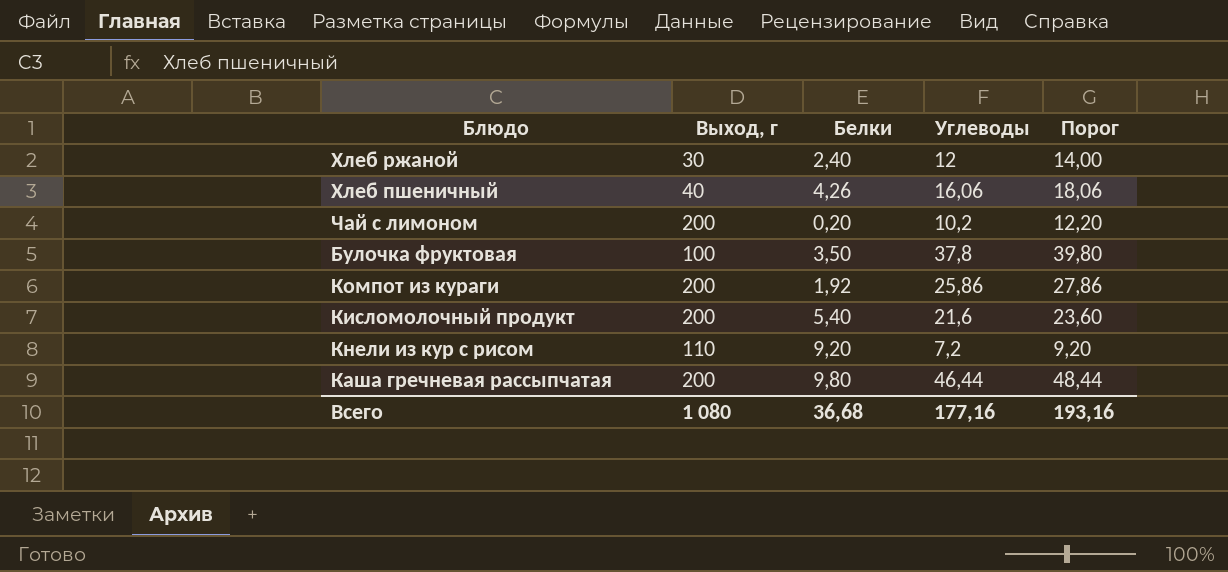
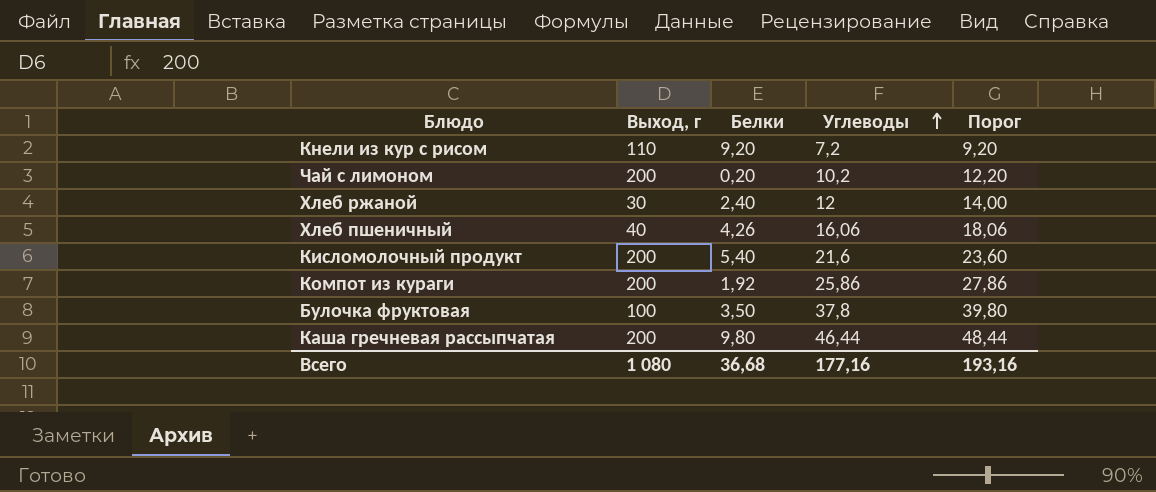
row order: none -> Углеводы ascending

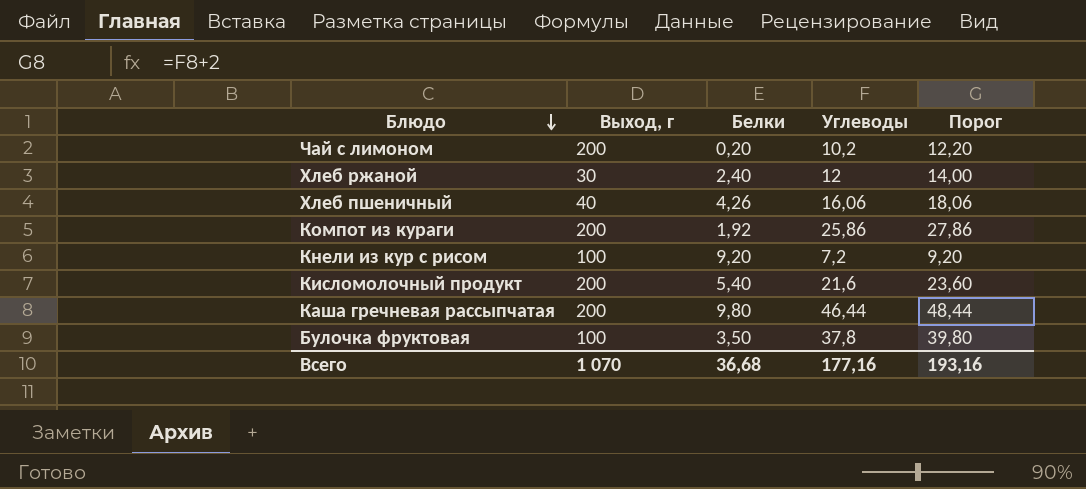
row order: Углеводы ascending -> Блюдо descending
Кнели из кур с рисом | Выход, г: 110 -> 100
Всего | Выход, г: 1 080 -> 1 070

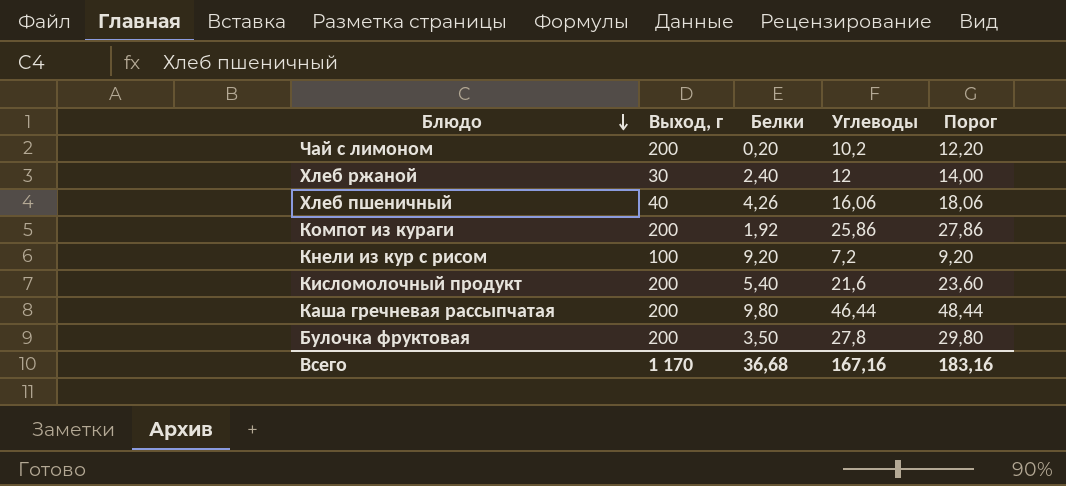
Булочка фруктовая | Выход, г: 100 -> 200
Булочка фруктовая | Углеводы: 37,8 -> 27,8
Булочка фруктовая | Порог: 39,80 -> 29,80
Всего | Выход, г: 1 070 -> 1 170
Всего | Углеводы: 177,16 -> 167,16
Всего | Порог: 193,16 -> 183,16

